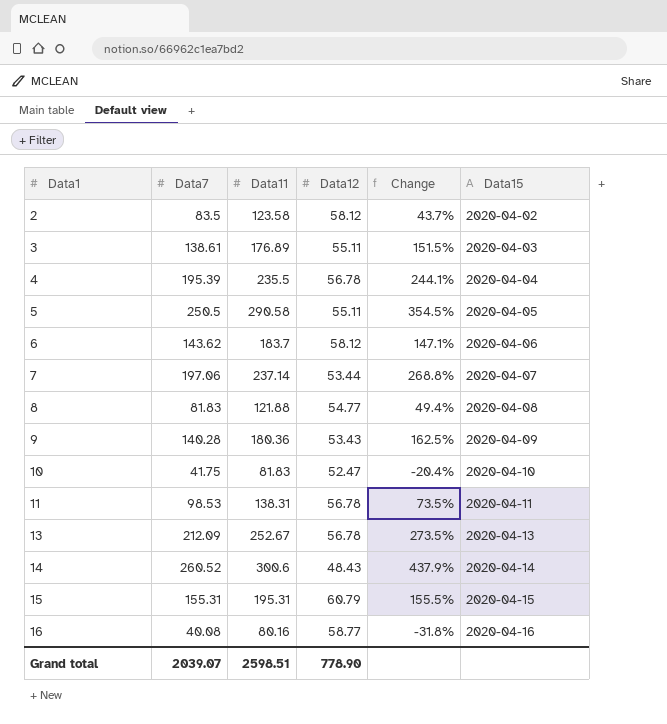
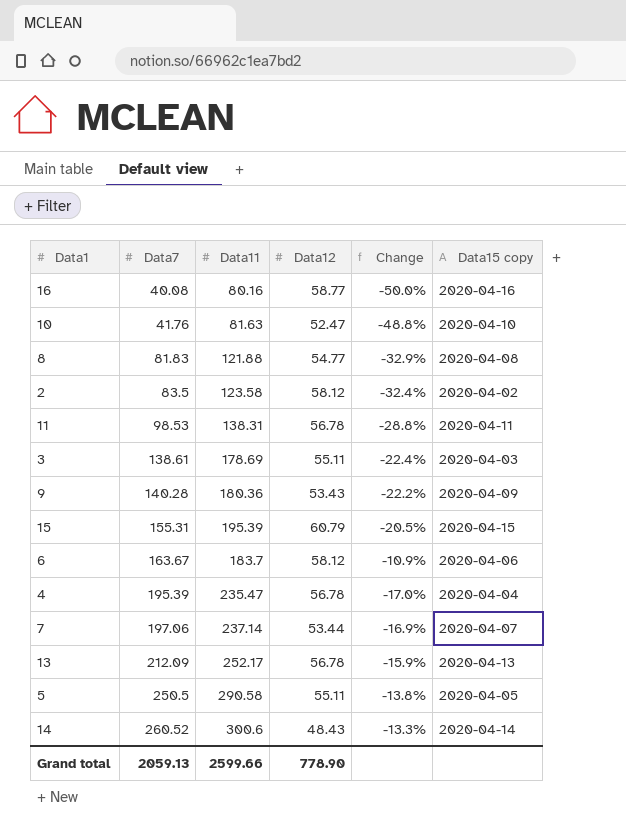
row order: Data1 ascending -> Data7 ascending
column Change | formula: ([Data7] - [Data12]) / [Data12] -> ([Data7] - [Data11]) / [Data11]
column name: Data15 -> Data15 copy
10 | Data7: 41.75 -> 41.76
10 | Data11: 81.83 -> 81.63
3 | Data11: 176.89 -> 178.69
15 | Data11: 195.31 -> 195.39
6 | Data7: 143.62 -> 163.67
4 | Data11: 235.5 -> 235.47
13 | Data11: 252.67 -> 252.17
Grand total | Data7: 2039.07 -> 2059.13
Grand total | Data11: 2598.51 -> 2599.66

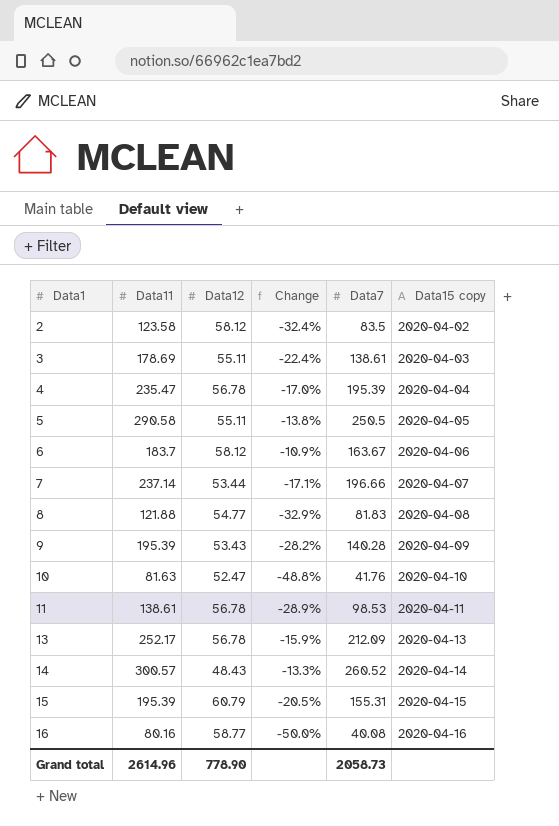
row order: Data7 ascending -> Data1 ascending
column Data7 | position: 2 -> 5
7 | Change: -16.9% -> -17.1%
7 | Data7: 197.06 -> 196.66
9 | Data11: 180.36 -> 195.39
9 | Change: -22.2% -> -28.2%
11 | Data11: 138.31 -> 138.61
11 | Change: -28.8% -> -28.9%
14 | Data11: 300.6 -> 300.57
Grand total | Data11: 2599.66 -> 2614.96
Grand total | Data7: 2059.13 -> 2058.73

